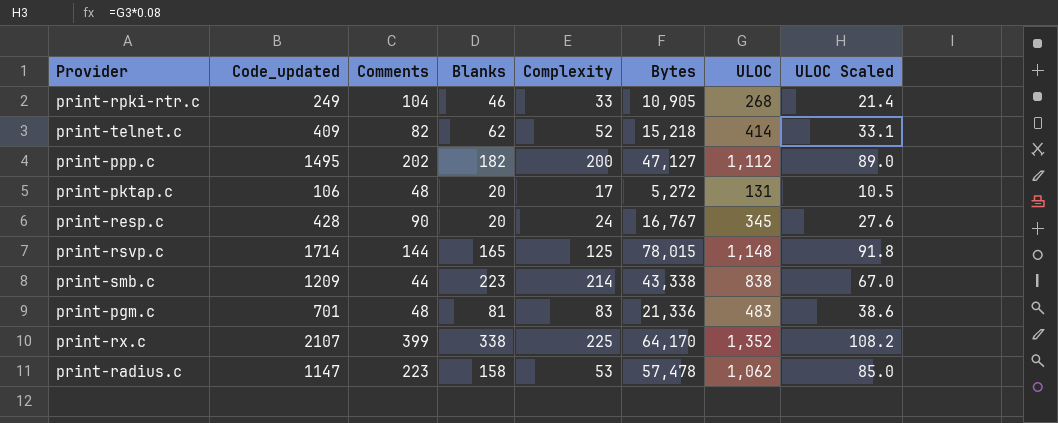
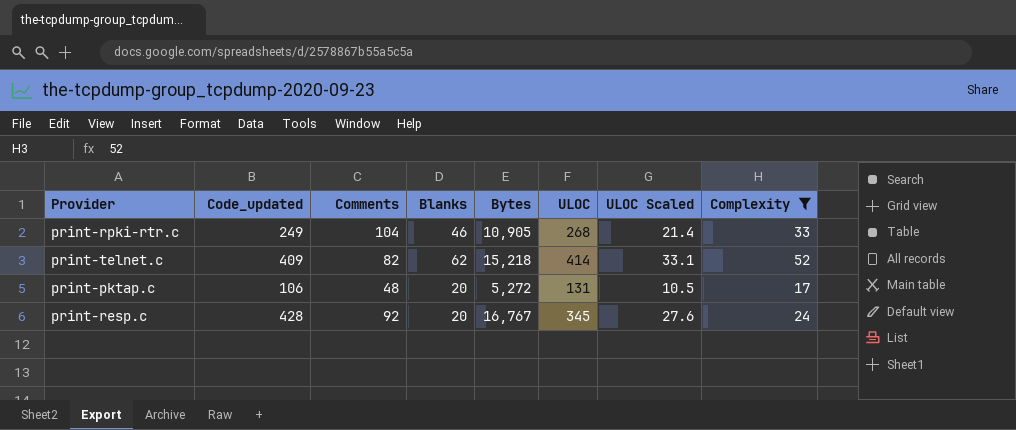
filter: none -> Complexity <= 52
column Complexity | position: 5 -> 8
print-resp.c | Comments: 90 -> 92

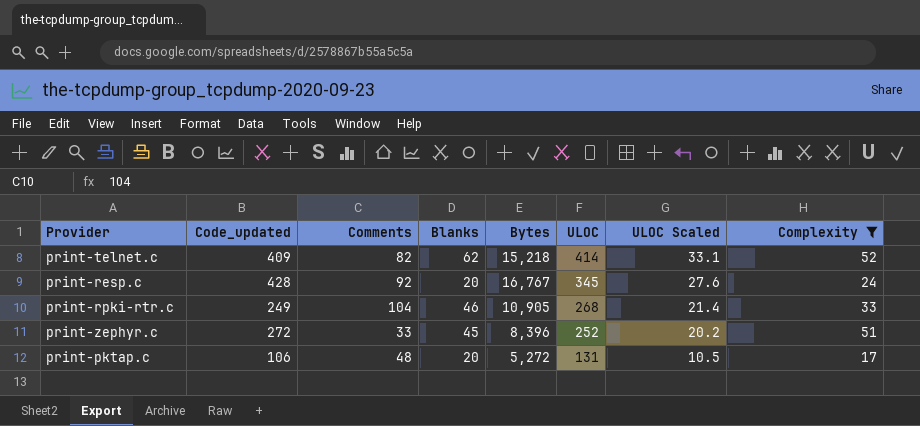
row order: none -> ULOC descending
row print-zephyr.c: none -> 272 | 33 | 45 | 8,396 | 252 | 20.2 | 51

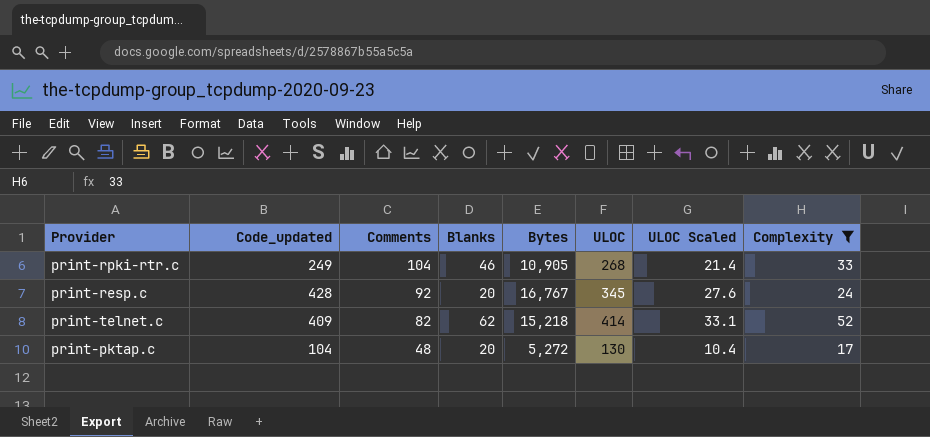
row order: ULOC descending -> Comments descending
row print-zephyr.c: 272 | 33 | 45 | 8,396 | 252 | 20.2 | 51 -> none
print-pktap.c | Code_updated: 106 -> 104
print-pktap.c | ULOC: 131 -> 130
print-pktap.c | ULOC Scaled: 10.5 -> 10.4

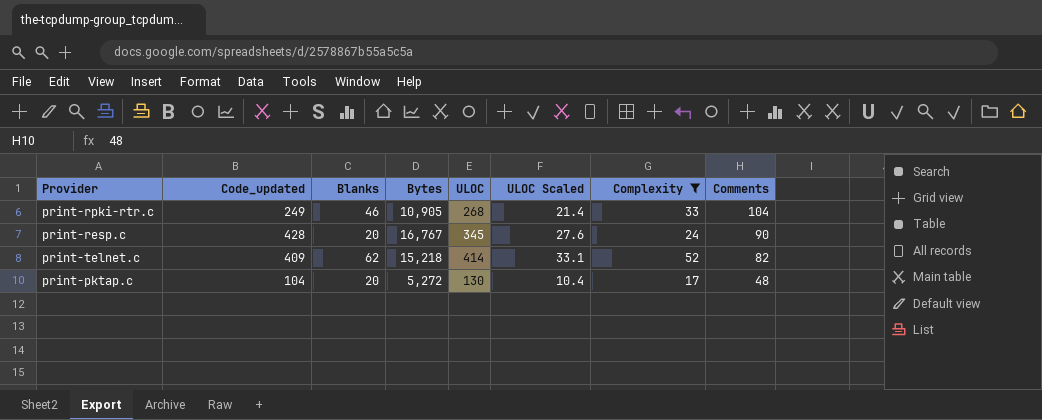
column Comments | position: 3 -> 8
print-resp.c | Comments: 92 -> 90

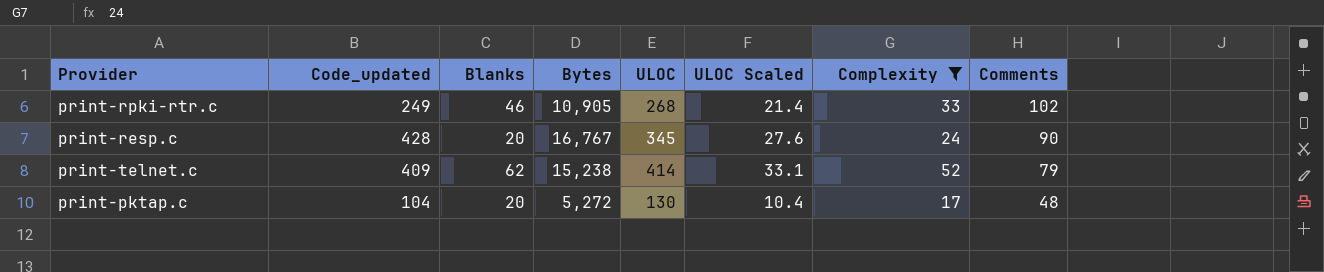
print-rpki-rtr.c | Comments: 104 -> 102
print-telnet.c | Bytes: 15,218 -> 15,238
print-telnet.c | Comments: 82 -> 79

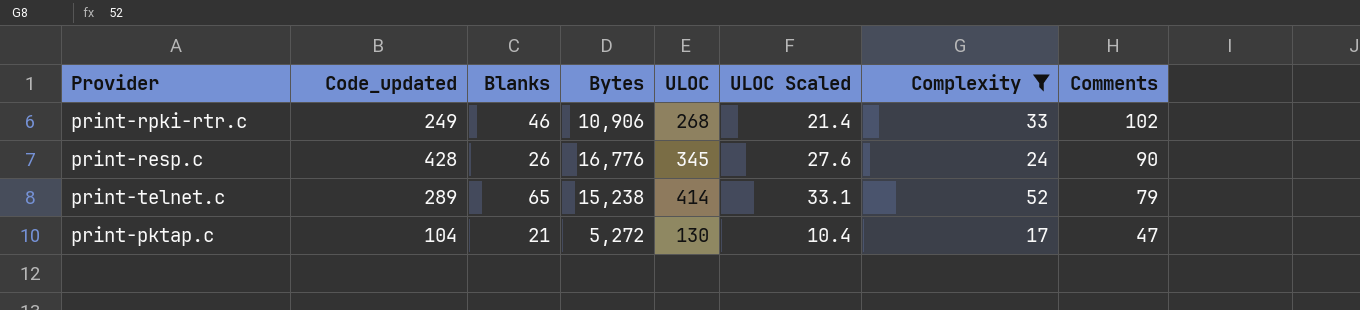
print-rpki-rtr.c | Bytes: 10,905 -> 10,906
print-resp.c | Blanks: 20 -> 26
print-resp.c | Bytes: 16,767 -> 16,776
print-telnet.c | Code_updated: 409 -> 289
print-telnet.c | Blanks: 62 -> 65
print-pktap.c | Blanks: 20 -> 21
print-pktap.c | Comments: 48 -> 47

